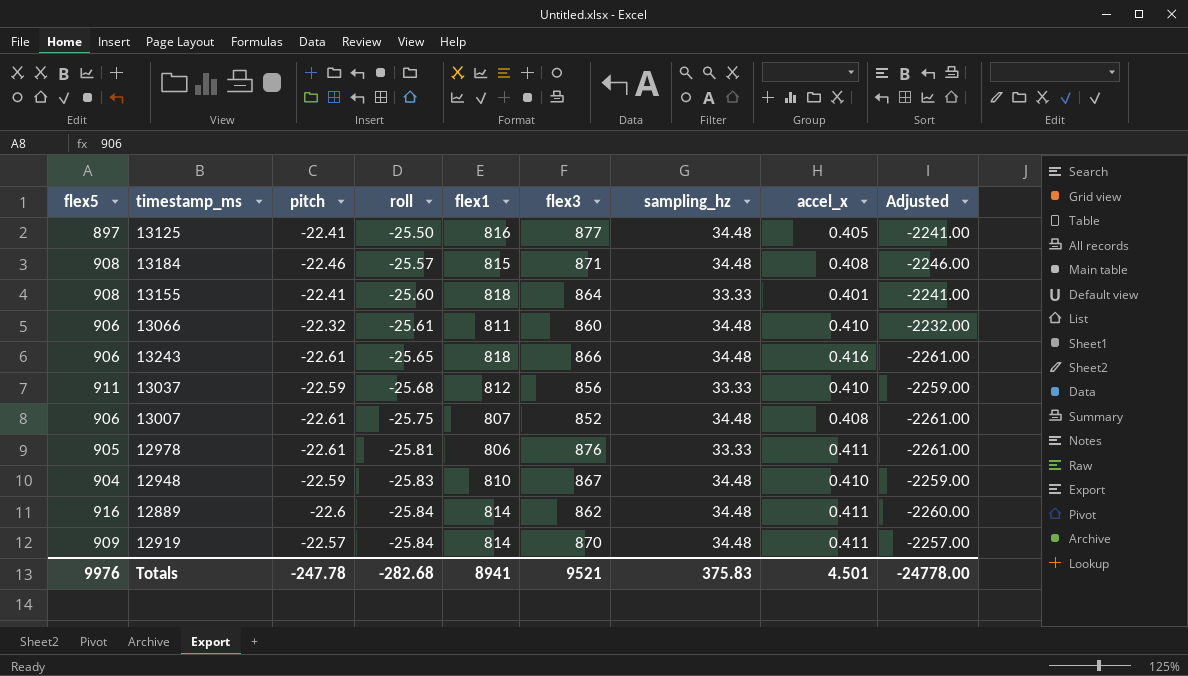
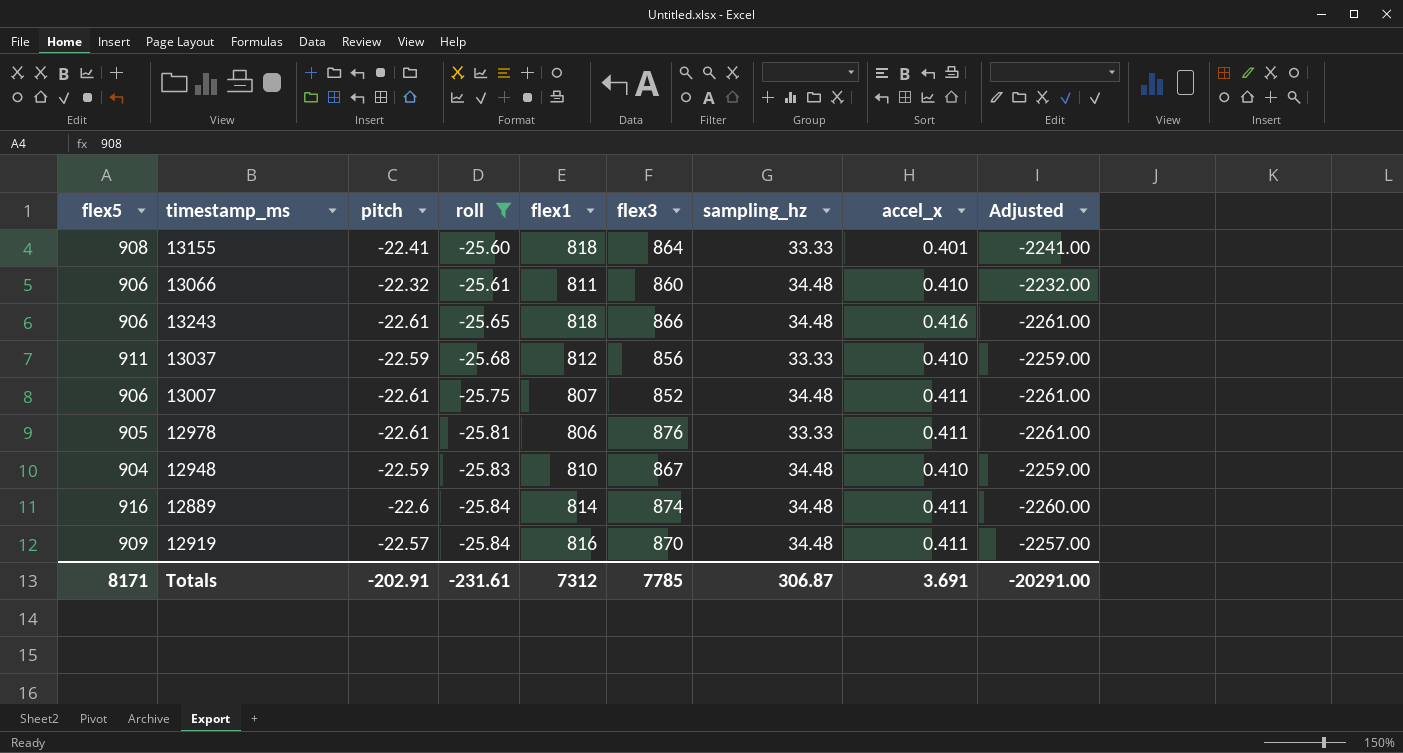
filter: none -> roll <= -25.60
13007 | accel_x: 0.408 -> 0.411
12889 | flex3: 862 -> 874
12919 | flex1: 814 -> 816
Totals | flex5: 9976 -> 8171
Totals | pitch: -247.78 -> -202.91
Totals | roll: -282.68 -> -231.61
Totals | flex1: 8941 -> 7312
Totals | flex3: 9521 -> 7785
Totals | sampling_hz: 375.83 -> 306.87
Totals | accel_x: 4.501 -> 3.691
Totals | Adjusted: -24778.00 -> -20291.00

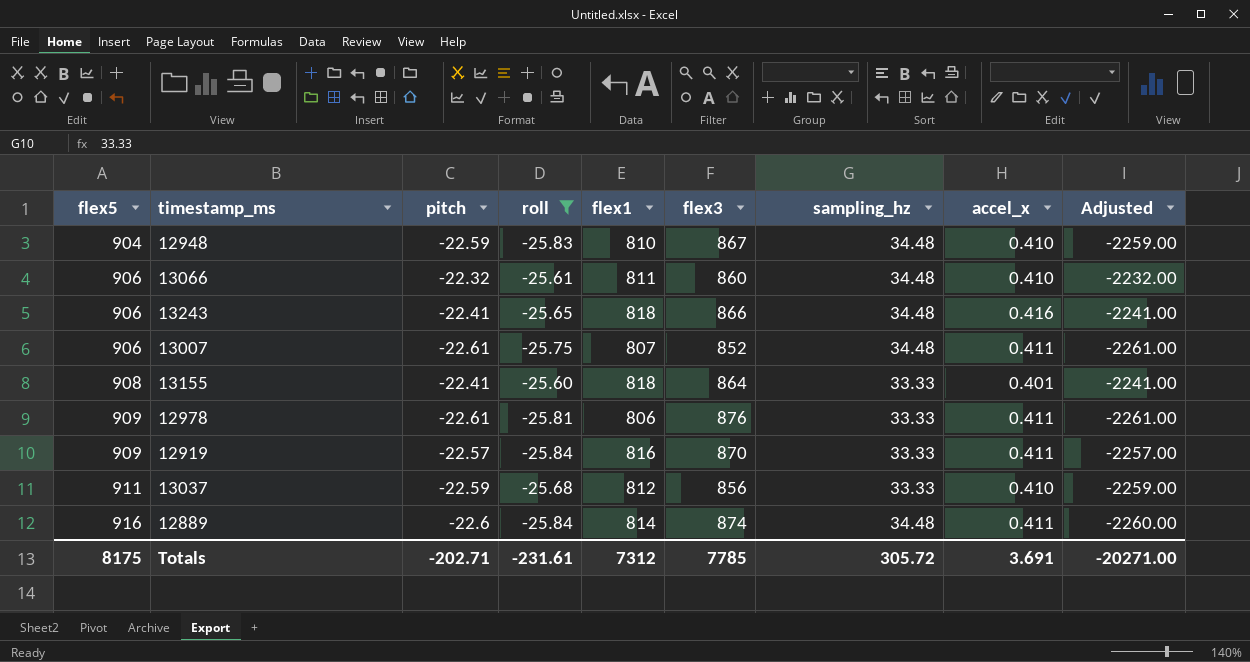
row order: roll descending -> flex5 ascending
13243 | pitch: -22.61 -> -22.41
13243 | Adjusted: -2261.00 -> -2241.00
12978 | flex5: 905 -> 909
12919 | sampling_hz: 34.48 -> 33.33
Totals | flex5: 8171 -> 8175
Totals | pitch: -202.91 -> -202.71
Totals | sampling_hz: 306.87 -> 305.72
Totals | Adjusted: -20291.00 -> -20271.00

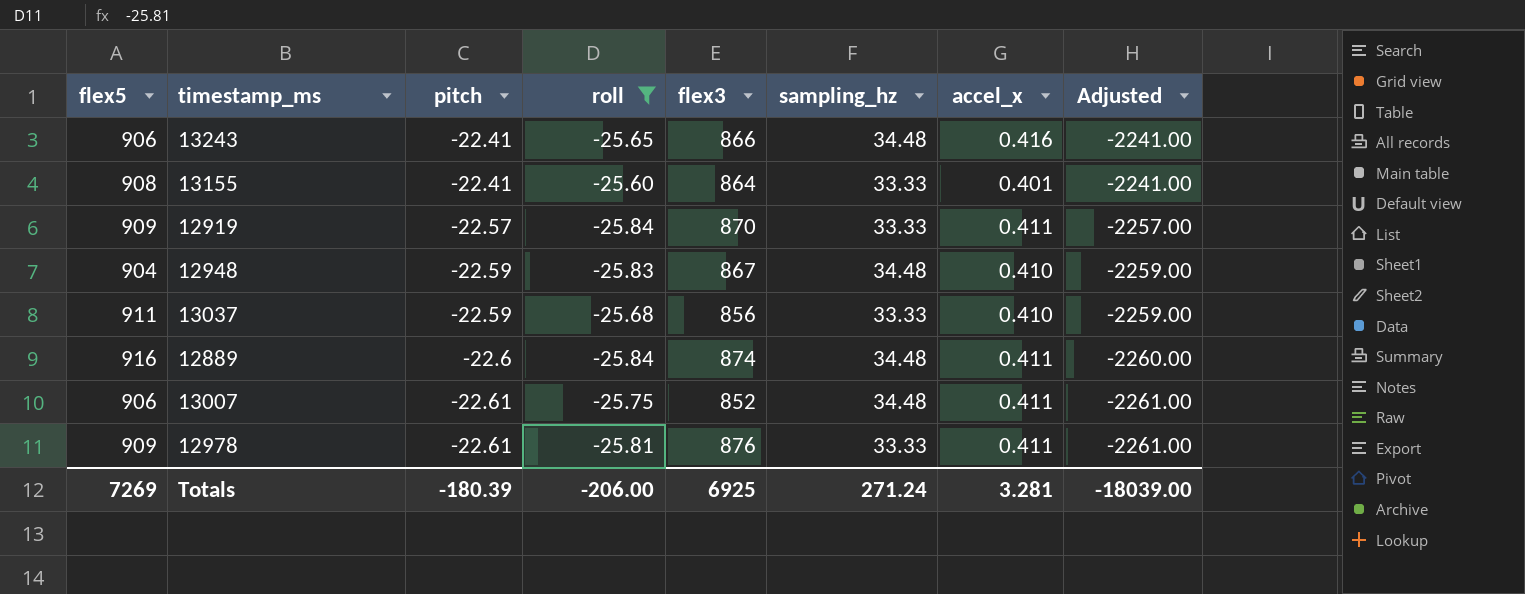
row order: flex5 ascending -> pitch descending
column flex1 | position: 5 -> none
row 13066: 906 | -22.32 | -25.61 | 811 | 860 | 34.48 | 0.410 | -2232.00 -> none
Totals | flex5: 8175 -> 7269
Totals | pitch: -202.71 -> -180.39
Totals | roll: -231.61 -> -206.00
Totals | flex3: 7785 -> 6925
Totals | sampling_hz: 305.72 -> 271.24
Totals | accel_x: 3.691 -> 3.281
Totals | Adjusted: -20271.00 -> -18039.00

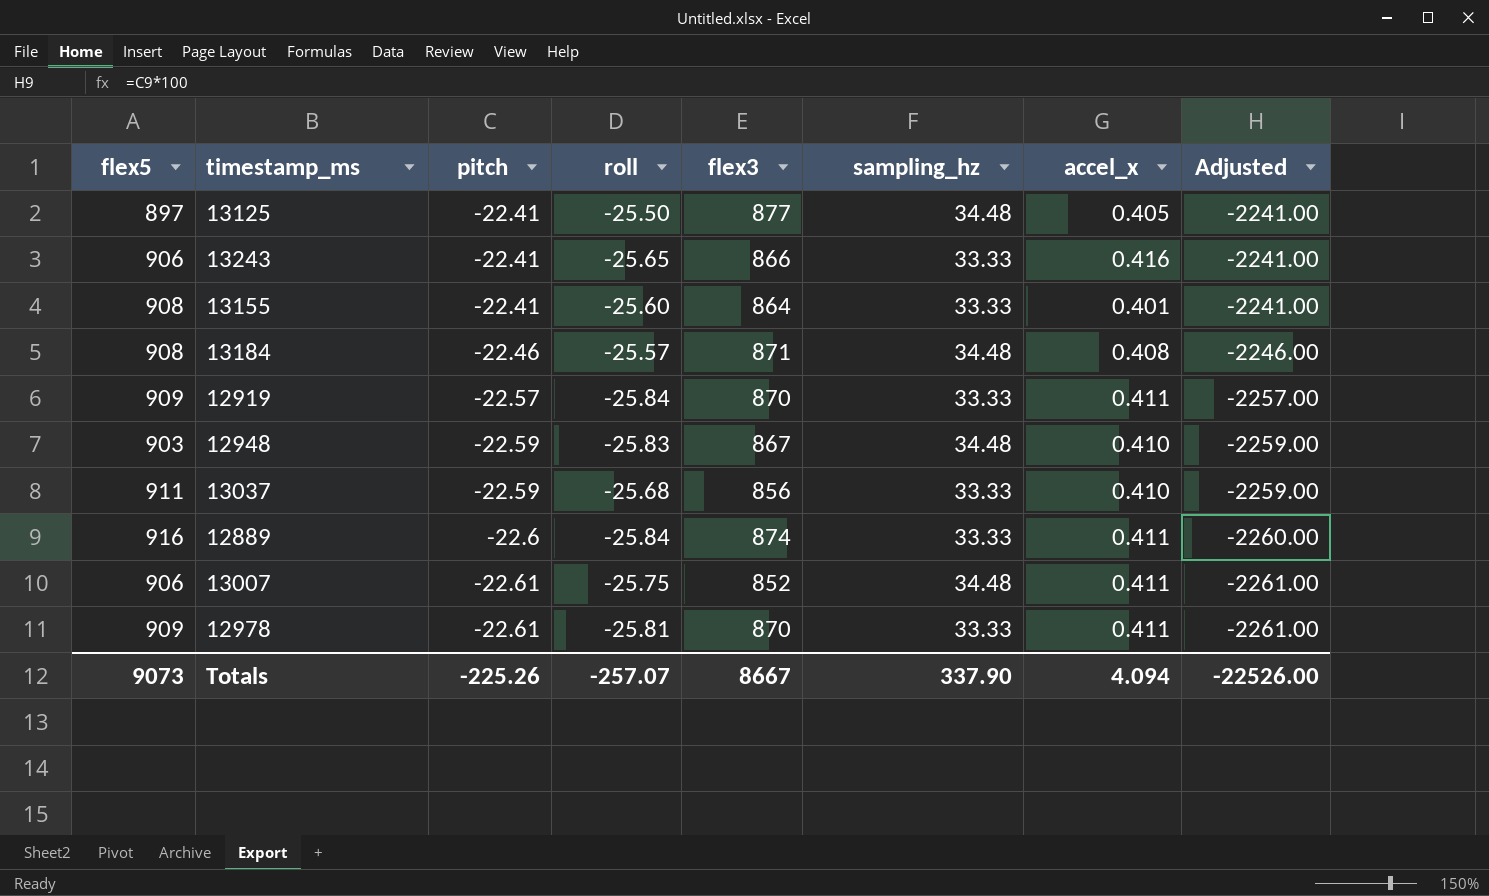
filter: roll <= -25.60 -> none
13243 | sampling_hz: 34.48 -> 33.33
12948 | flex5: 904 -> 903
12889 | sampling_hz: 34.48 -> 33.33
12978 | flex3: 876 -> 870
Totals | flex5: 7269 -> 9073
Totals | pitch: -180.39 -> -225.26
Totals | roll: -206.00 -> -257.07
Totals | flex3: 6925 -> 8667
Totals | sampling_hz: 271.24 -> 337.90
Totals | accel_x: 3.281 -> 4.094
Totals | Adjusted: -18039.00 -> -22526.00

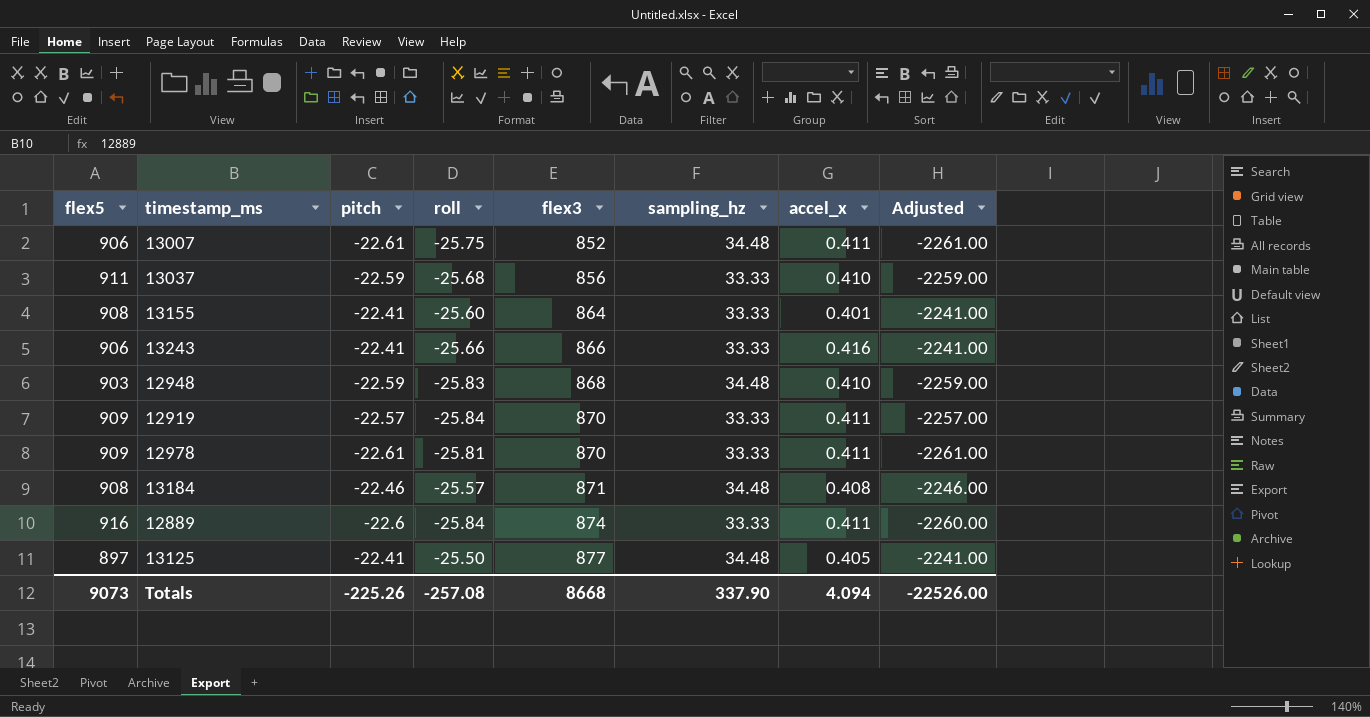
row order: pitch descending -> flex3 ascending
13243 | roll: -25.65 -> -25.66
12948 | flex3: 867 -> 868
Totals | roll: -257.07 -> -257.08
Totals | flex3: 8667 -> 8668

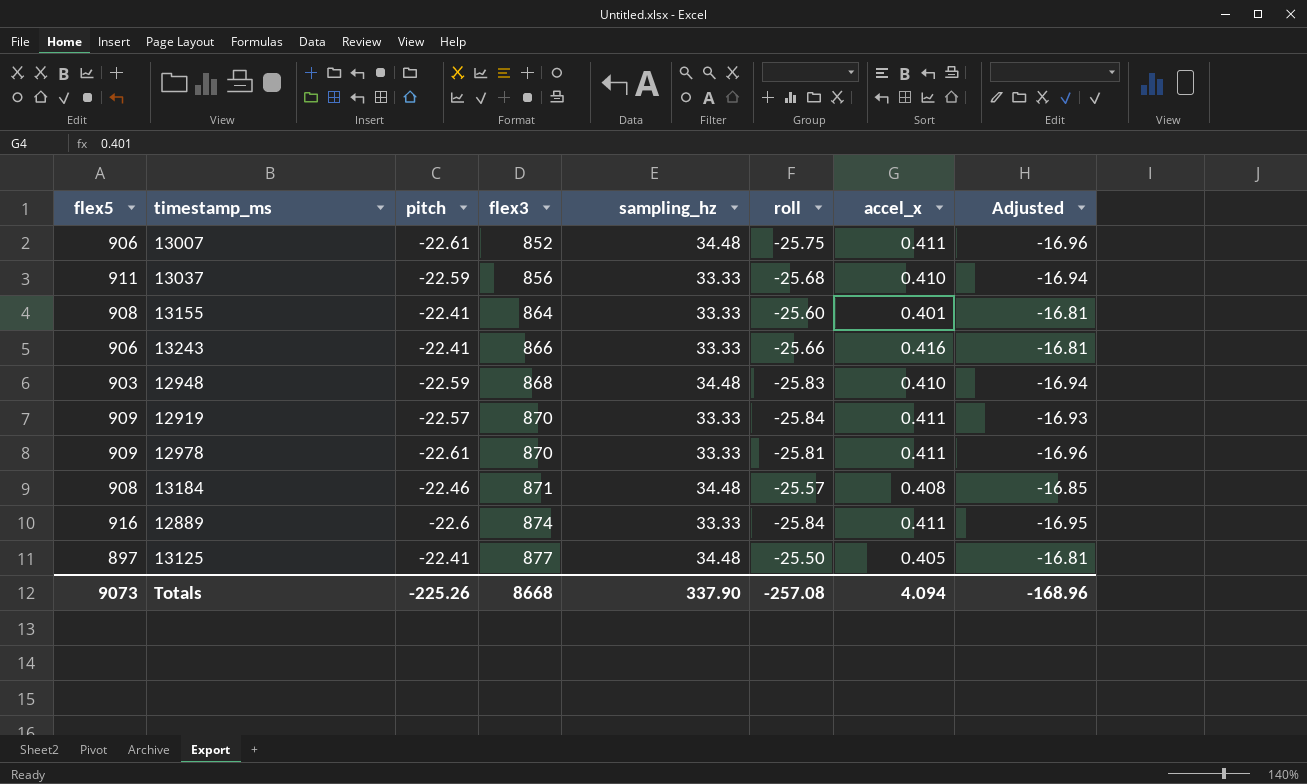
column roll | position: 4 -> 6
column Adjusted | formula: [pitch] * 100 -> [pitch] * 0.75
Totals | Adjusted: -22526.00 -> -168.96

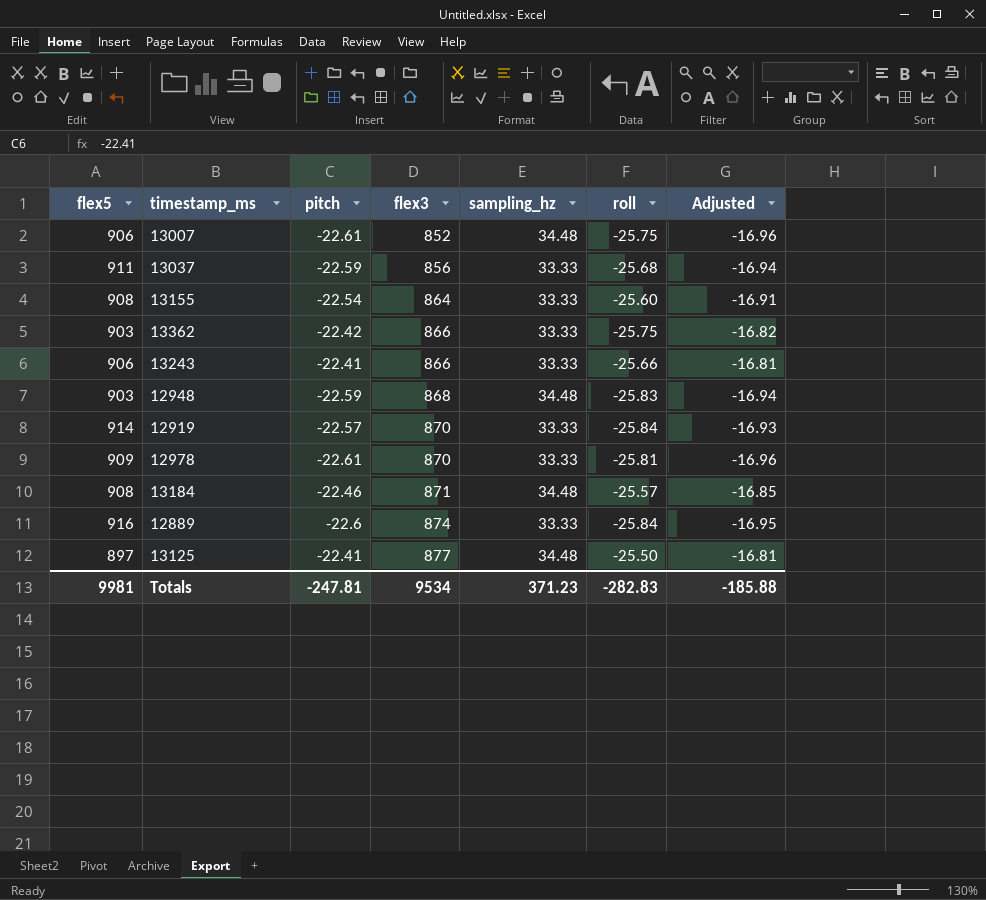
column accel_x | position: 7 -> none
13155 | pitch: -22.41 -> -22.54
13155 | Adjusted: -16.81 -> -16.91
row 13362: none -> 903 | -22.42 | 866 | 33.33 | -25.75 | -16.82
12919 | flex5: 909 -> 914
Totals | flex5: 9073 -> 9981
Totals | pitch: -225.26 -> -247.81
Totals | flex3: 8668 -> 9534
Totals | sampling_hz: 337.90 -> 371.23
Totals | roll: -257.08 -> -282.83
Totals | Adjusted: -168.96 -> -185.88

